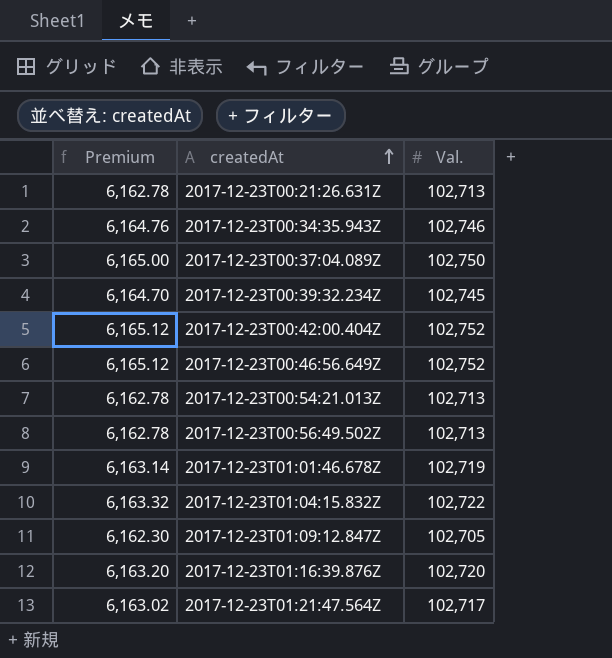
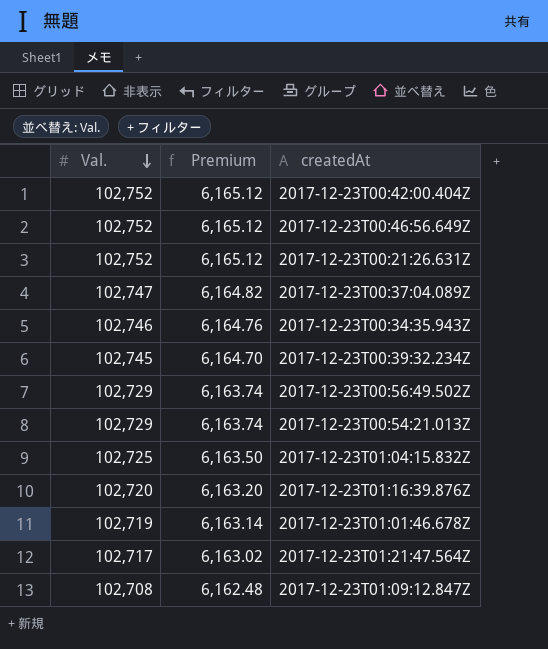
row order: createdAt ascending -> Val. descending
column Val. | position: 3 -> 1
2017-12-23T00:21:26.631Z | Val.: 102,713 -> 102,752
2017-12-23T00:21:26.631Z | Premium: 6,162.78 -> 6,165.12
2017-12-23T00:37:04.089Z | Val.: 102,750 -> 102,747
2017-12-23T00:37:04.089Z | Premium: 6,165.00 -> 6,164.82
2017-12-23T00:56:49.502Z | Val.: 102,713 -> 102,729
2017-12-23T00:56:49.502Z | Premium: 6,162.78 -> 6,163.74
2017-12-23T00:54:21.013Z | Val.: 102,713 -> 102,729
2017-12-23T00:54:21.013Z | Premium: 6,162.78 -> 6,163.74
2017-12-23T01:04:15.832Z | Val.: 102,722 -> 102,725
2017-12-23T01:04:15.832Z | Premium: 6,163.32 -> 6,163.50
2017-12-23T01:09:12.847Z | Val.: 102,705 -> 102,708
2017-12-23T01:09:12.847Z | Premium: 6,162.30 -> 6,162.48

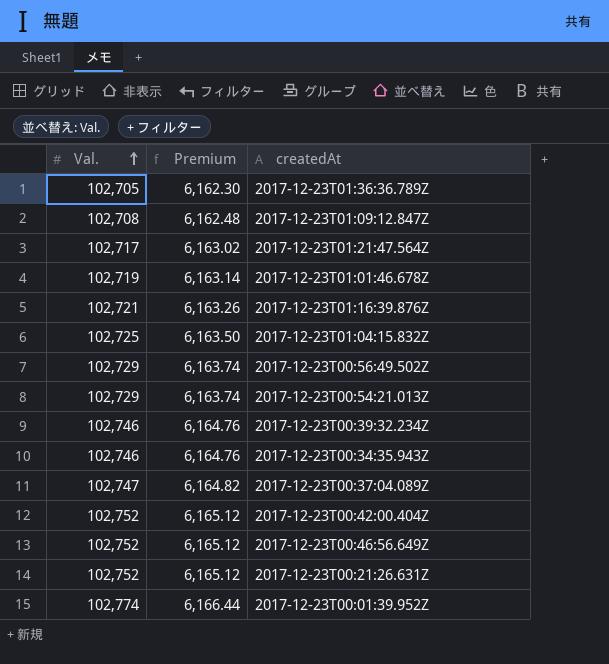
row order: Val. descending -> Val. ascending
row 2017-12-23T01:36:36.789Z: none -> 102,705 | 6,162.30
2017-12-23T01:16:39.876Z | Val.: 102,720 -> 102,721
2017-12-23T01:16:39.876Z | Premium: 6,163.20 -> 6,163.26
2017-12-23T00:39:32.234Z | Val.: 102,745 -> 102,746
2017-12-23T00:39:32.234Z | Premium: 6,164.70 -> 6,164.76
row 2017-12-23T00:01:39.952Z: none -> 102,774 | 6,166.44

